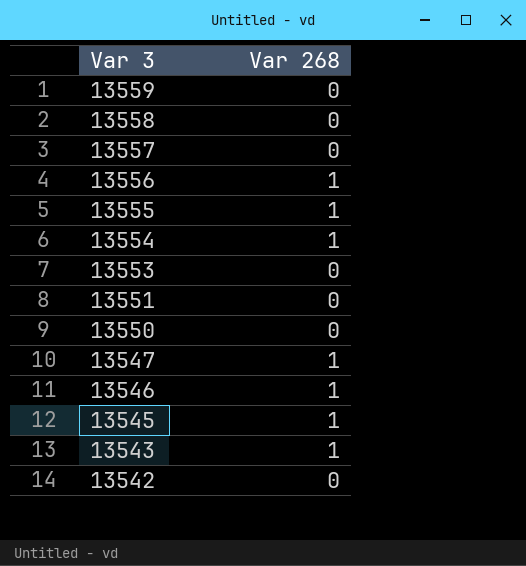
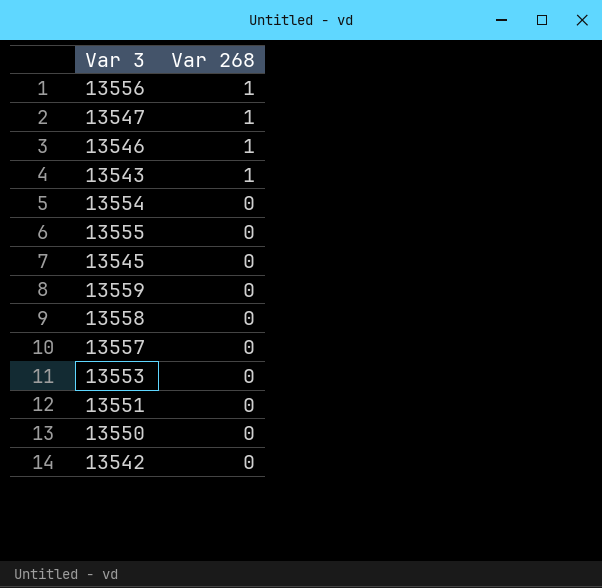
row order: Var 3 descending -> Var 268 descending
13554 | Var 268: 1 -> 0
13555 | Var 268: 1 -> 0
13545 | Var 268: 1 -> 0

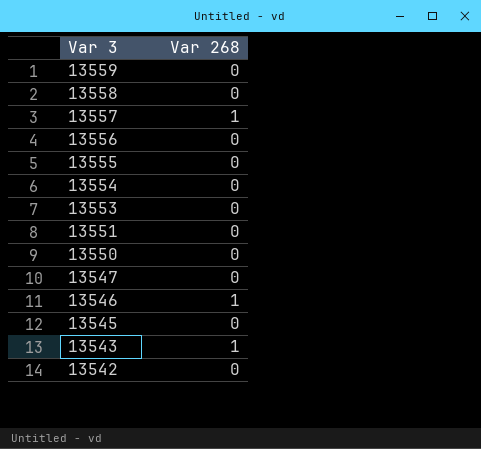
row order: Var 268 descending -> Var 3 descending
13557 | Var 268: 0 -> 1
13556 | Var 268: 1 -> 0
13547 | Var 268: 1 -> 0

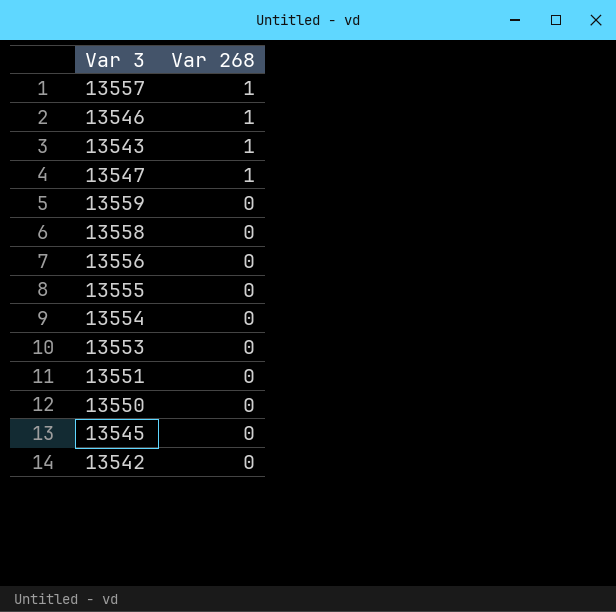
row order: Var 3 descending -> Var 268 descending
13547 | Var 268: 0 -> 1

